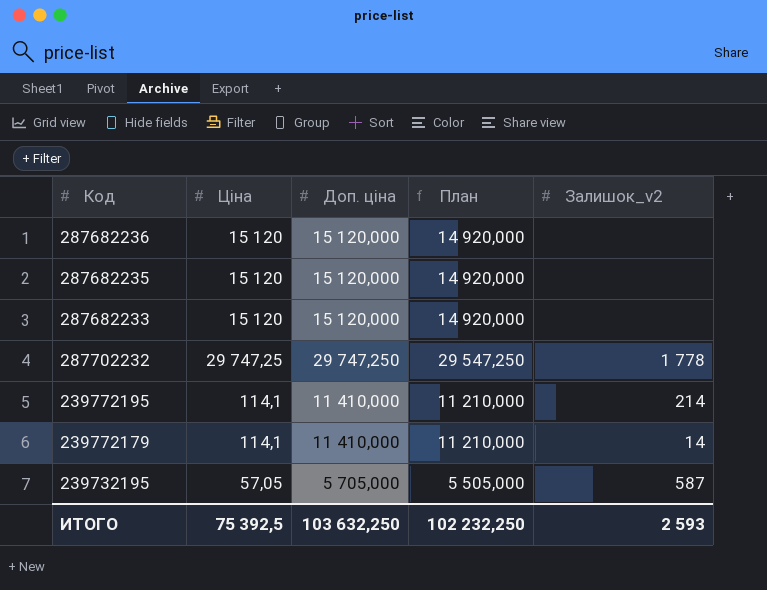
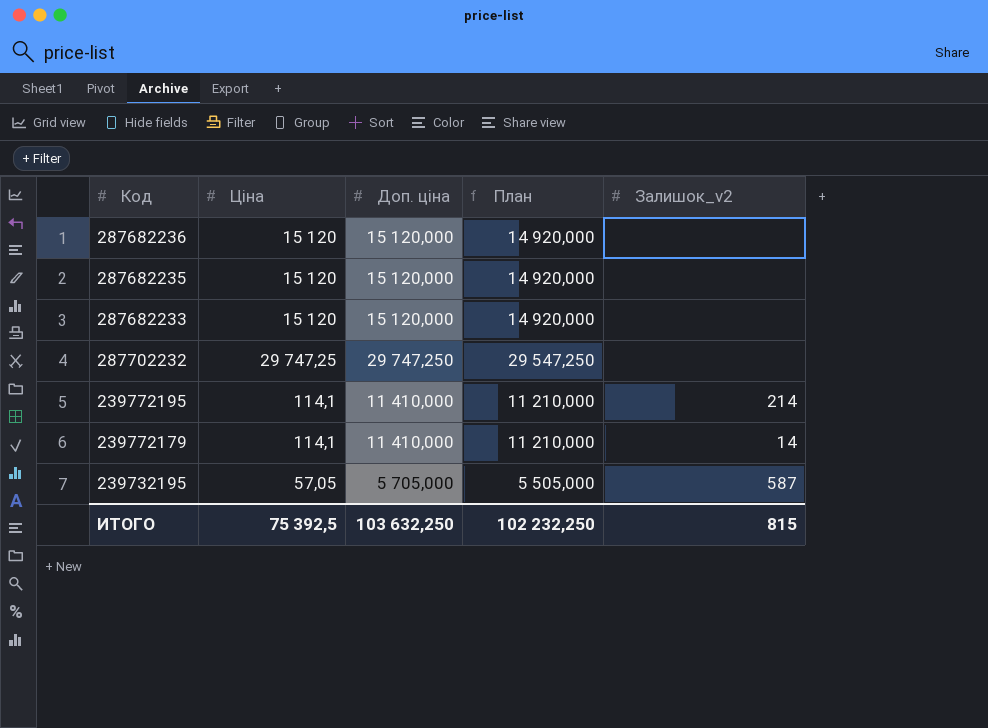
287702232 | Залишок_v2: 1 778 -> none
ИТОГО | Залишок_v2: 2 593 -> 815

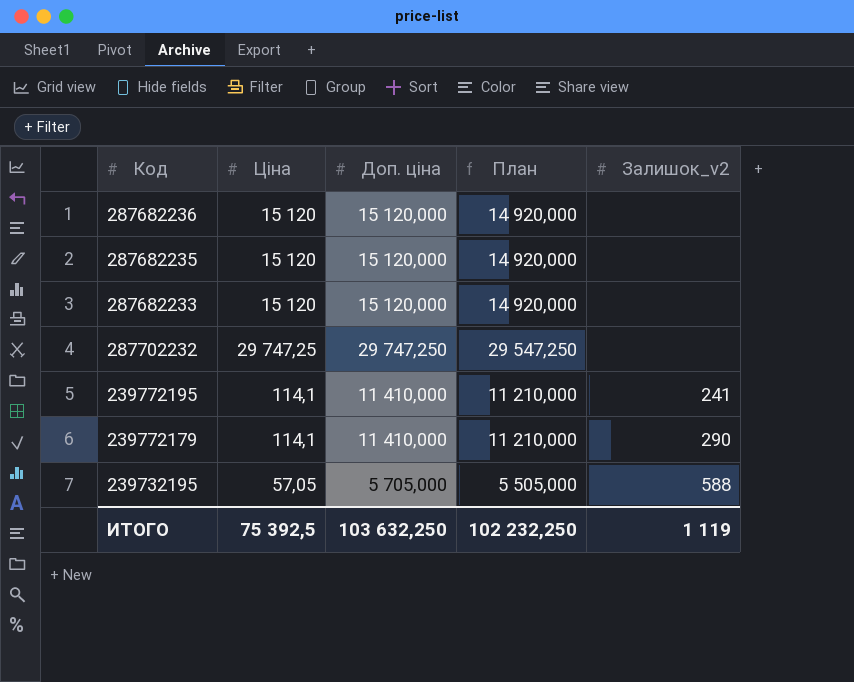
239772195 | Залишок_v2: 214 -> 241
239772179 | Залишок_v2: 14 -> 290
239732195 | Залишок_v2: 587 -> 588
ИТОГО | Залишок_v2: 815 -> 1 119

